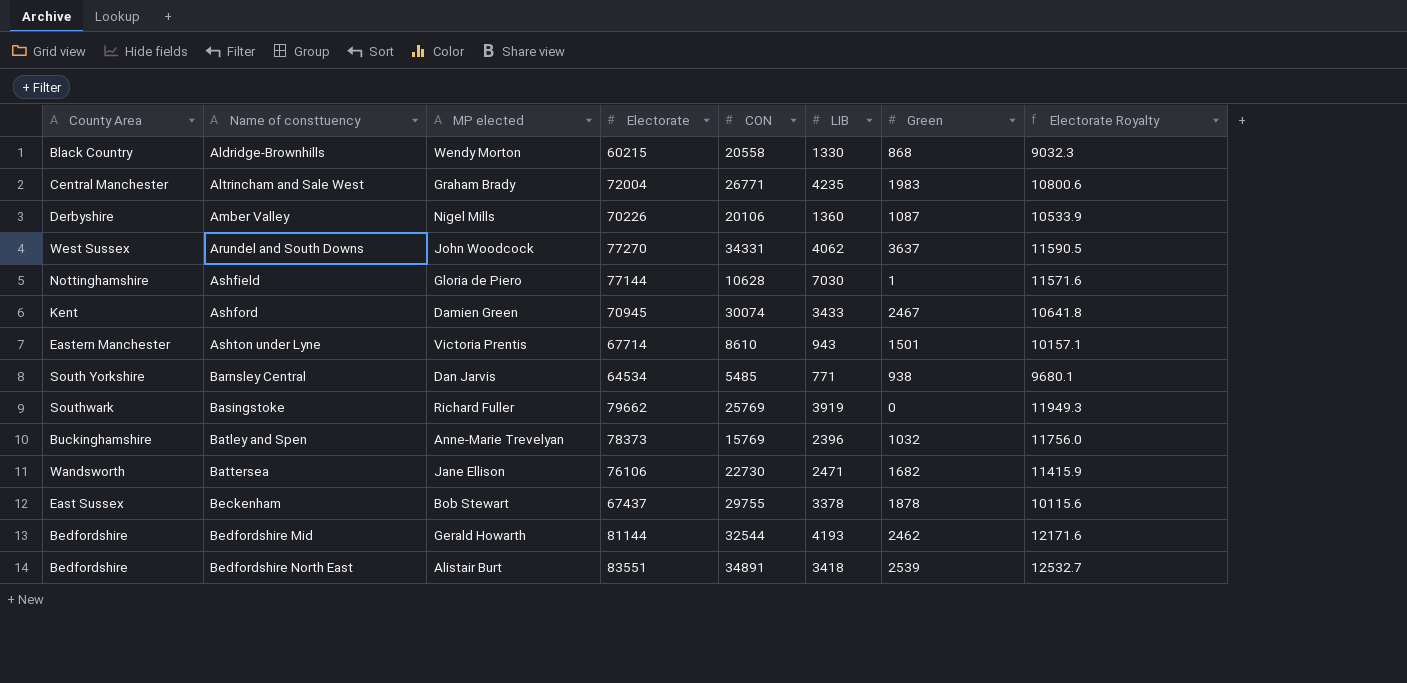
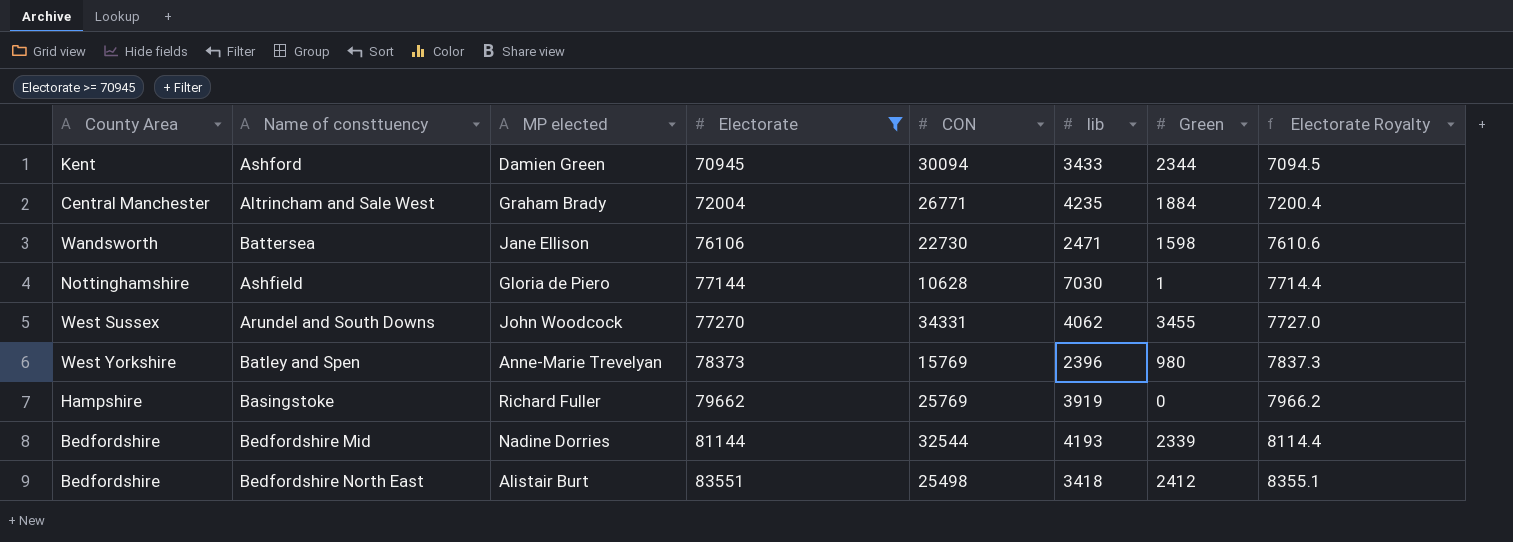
filter: none -> Electorate >= 70945
row order: Name of consttuency ascending -> Electorate ascending
column name: LIB -> lib
column Electorate Royalty | formula: [Electorate] * 0.15 -> [Electorate] * 0.1
Ashford | CON: 30074 -> 30094
Ashford | Green: 2467 -> 2344
Altrincham and Sale West | Green: 1983 -> 1884
Battersea | Green: 1682 -> 1598
Arundel and South Downs | Green: 3637 -> 3455
Batley and Spen | County Area: Buckinghamshire -> West Yorkshire
Batley and Spen | Green: 1032 -> 980
Basingstoke | County Area: Southwark -> Hampshire
Bedfordshire Mid | MP elected: Gerald Howarth -> Nadine Dorries
Bedfordshire Mid | Green: 2462 -> 2339
Bedfordshire North East | CON: 34891 -> 25498
Bedfordshire North East | Green: 2539 -> 2412

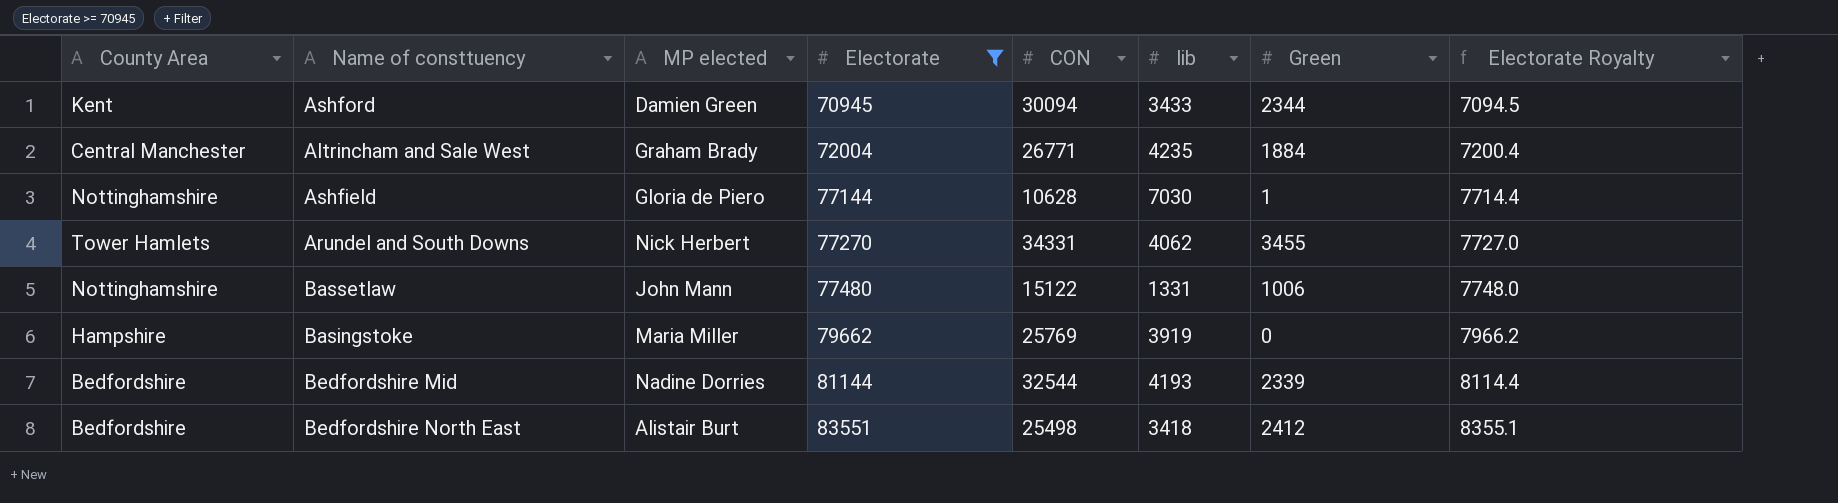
row Battersea: Wandsworth | Jane Ellison | 76106 | 22730 | 2471 | 1598 | 7610.6 -> none
row Batley and Spen: West Yorkshire | Anne-Marie Trevelyan | 78373 | 15769 | 2396 | 980 | 7837.3 -> none
Arundel and South Downs | County Area: West Sussex -> Tower Hamlets
Arundel and South Downs | MP elected: John Woodcock -> Nick Herbert
row Bassetlaw: none -> Nottinghamshire | John Mann | 77480 | 15122 | 1331 | 1006 | 7748.0
Basingstoke | MP elected: Richard Fuller -> Maria Miller

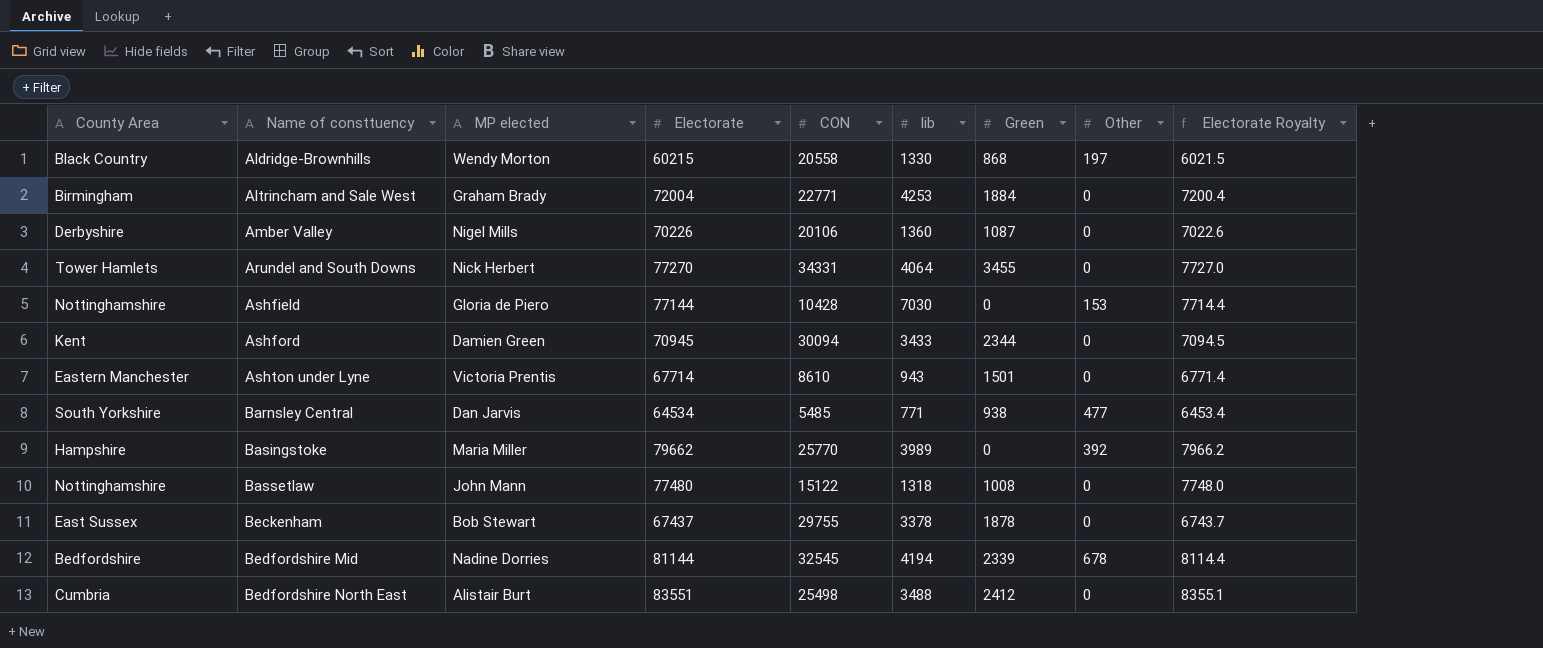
filter: Electorate >= 70945 -> none
row order: Electorate ascending -> Name of consttuency ascending
column Other | position: none -> 8
Altrincham and Sale West | County Area: Central Manchester -> Birmingham
Altrincham and Sale West | CON: 26771 -> 22771
Altrincham and Sale West | lib: 4235 -> 4253
Arundel and South Downs | lib: 4062 -> 4064
Ashfield | CON: 10628 -> 10428
Ashfield | Green: 1 -> 0
Basingstoke | CON: 25769 -> 25770
Basingstoke | lib: 3919 -> 3989
Bassetlaw | lib: 1331 -> 1318
Bassetlaw | Green: 1006 -> 1008
Bedfordshire Mid | CON: 32544 -> 32545
Bedfordshire Mid | lib: 4193 -> 4194
Bedfordshire North East | County Area: Bedfordshire -> Cumbria
Bedfordshire North East | lib: 3418 -> 3488

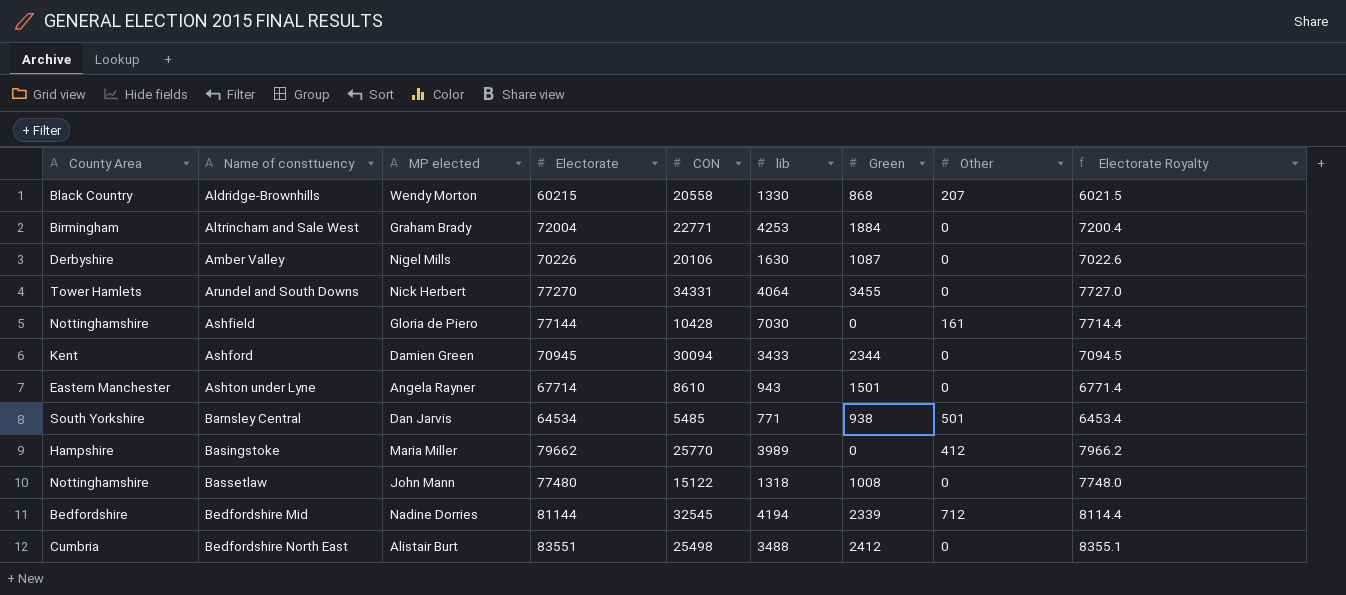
row Beckenham: East Sussex | Bob Stewart | 67437 | 29755 | 3378 | 1878 | 0 | 6743.7 -> none
Aldridge-Brownhills | Other: 197 -> 207
Amber Valley | lib: 1360 -> 1630
Ashfield | Other: 153 -> 161
Ashton under Lyne | MP elected: Victoria Prentis -> Angela Rayner
Barnsley Central | Other: 477 -> 501
Basingstoke | Other: 392 -> 412
Bedfordshire Mid | Other: 678 -> 712

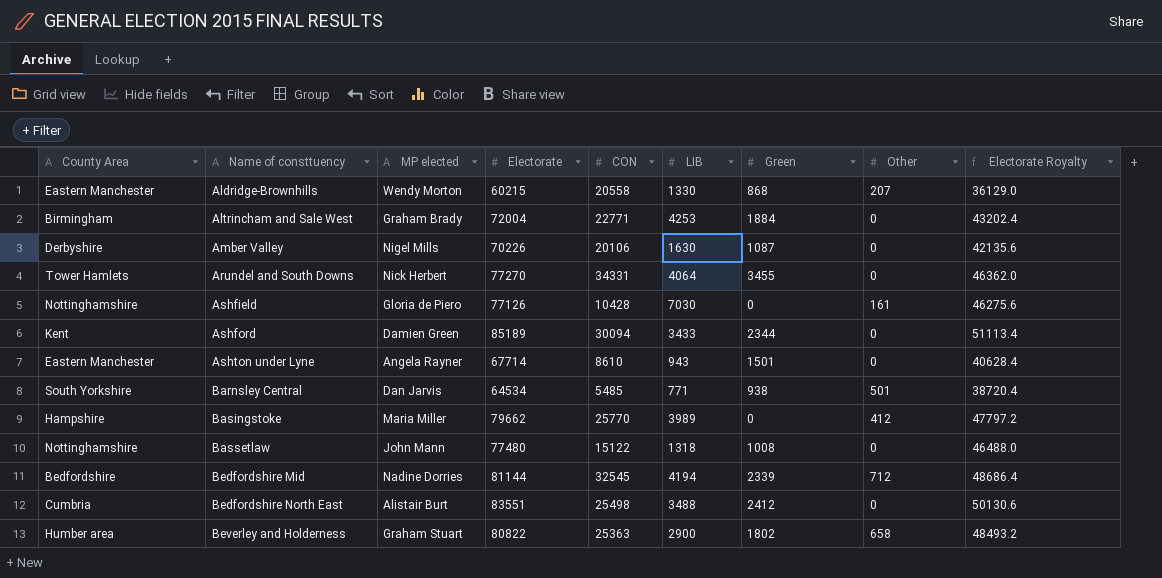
column name: lib -> LIB
column Electorate Royalty | formula: [Electorate] * 0.1 -> [Electorate] * 0.6
Aldridge-Brownhills | County Area: Black Country -> Eastern Manchester
Ashfield | Electorate: 77144 -> 77126
Ashford | Electorate: 70945 -> 85189
row Beverley and Holderness: none -> Humber area | Graham Stuart | 80822 | 25363 | 2900 | 1802 | 658 | 48493.2

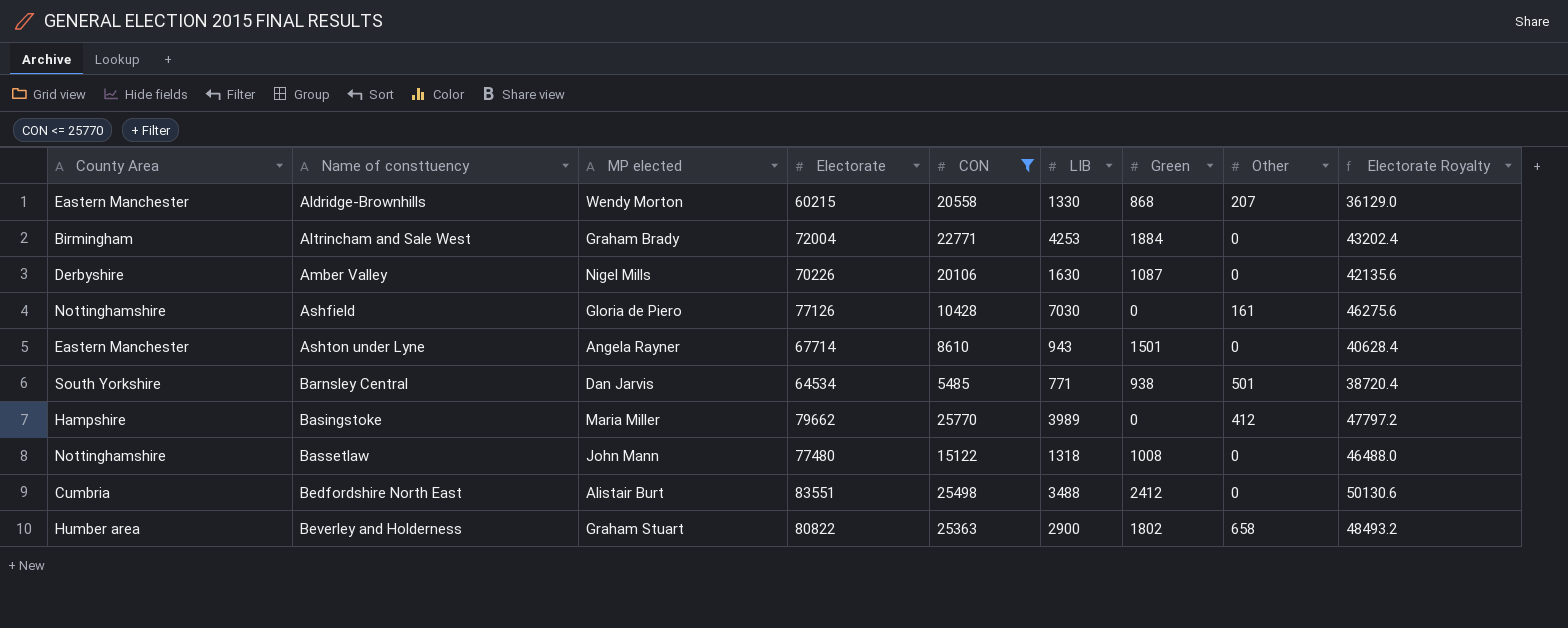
filter: none -> CON <= 25770

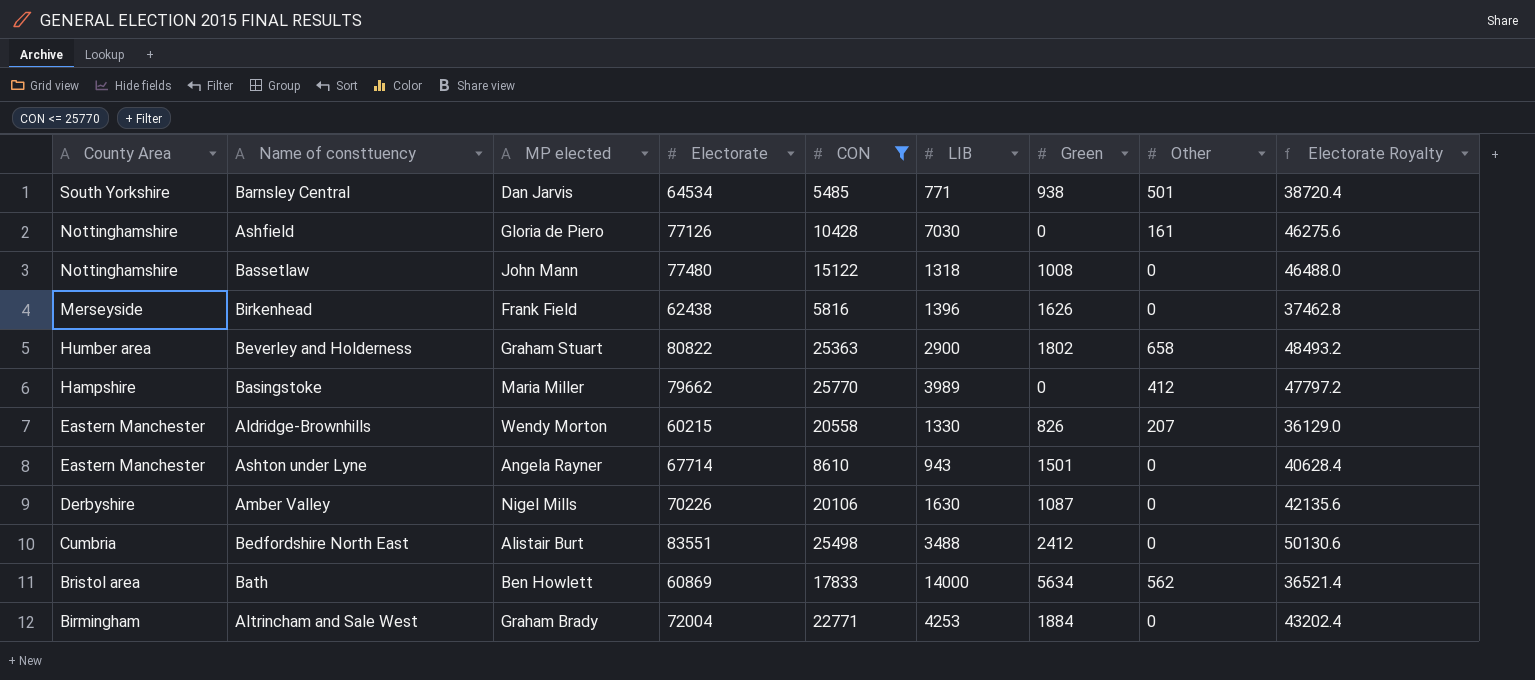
row order: Name of consttuency ascending -> County Area descending
row Birkenhead: none -> Merseyside | Frank Field | 62438 | 5816 | 1396 | 1626 | 0 | 37462.8
Aldridge-Brownhills | Green: 868 -> 826
row Bath: none -> Bristol area | Ben Howlett | 60869 | 17833 | 14000 | 5634 | 562 | 36521.4

